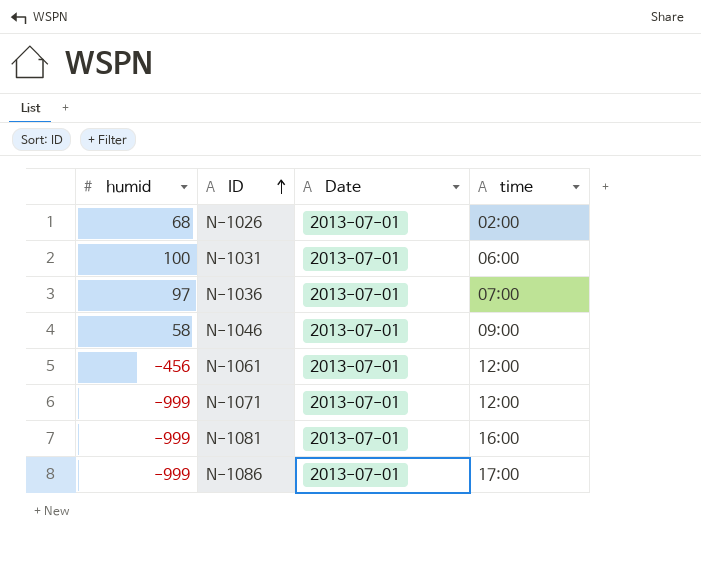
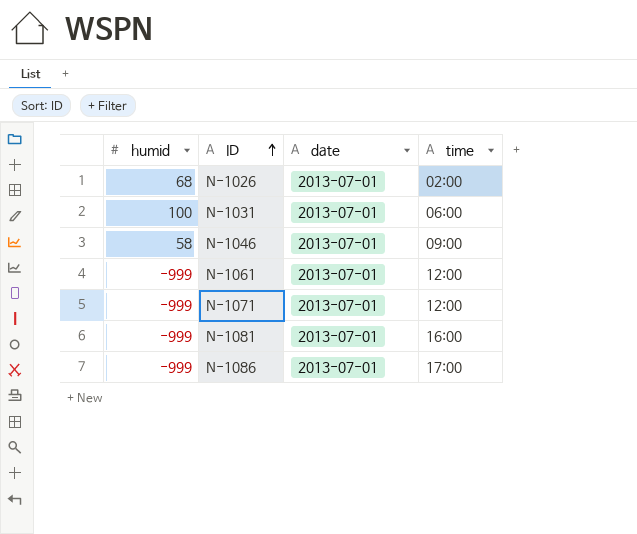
column name: Date -> date
row N-1036: 97 | 2013-07-01 | 07:00 -> none
N-1061 | humid: -456 -> -999

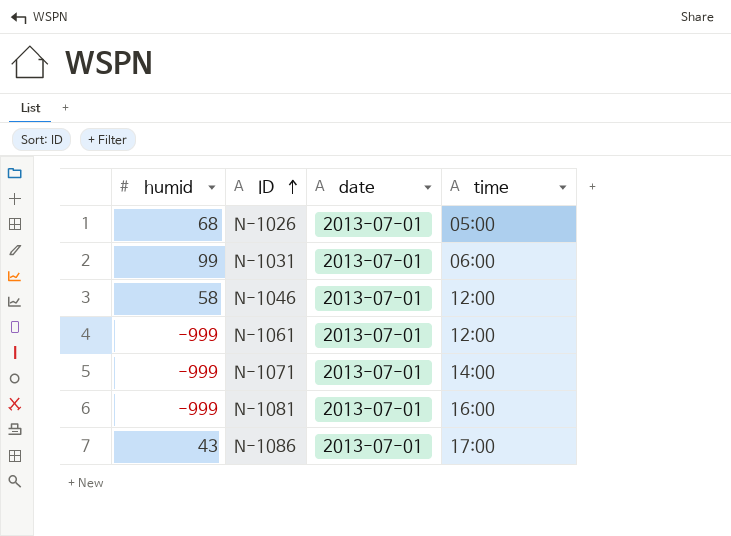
N-1026 | time: 02:00 -> 05:00
N-1031 | humid: 100 -> 99
N-1046 | time: 09:00 -> 12:00
N-1071 | time: 12:00 -> 14:00
N-1086 | humid: -999 -> 43

